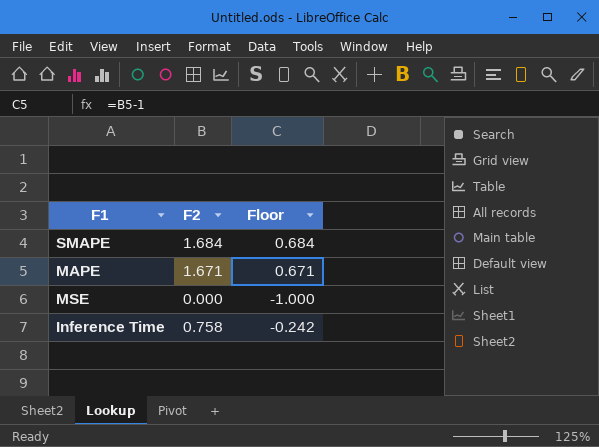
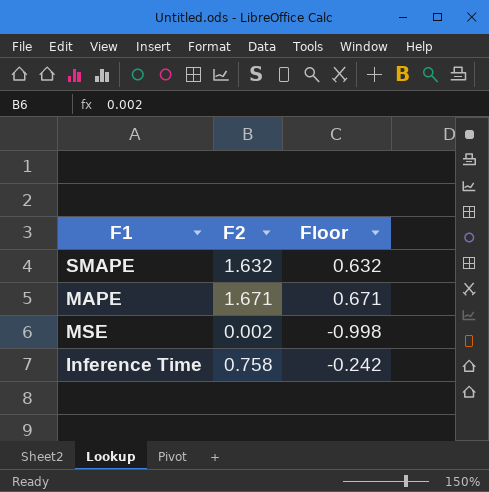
SMAPE | F2: 1.684 -> 1.632
SMAPE | Floor: 0.684 -> 0.632
MSE | F2: 0.000 -> 0.002
MSE | Floor: -1.000 -> -0.998

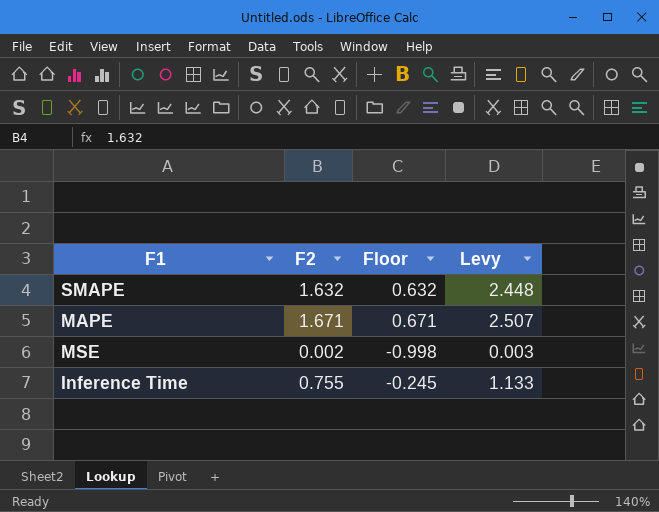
column Levy | formula: none -> [F2] * 1.5
Inference Time | F2: 0.758 -> 0.755
Inference Time | Floor: -0.242 -> -0.245

